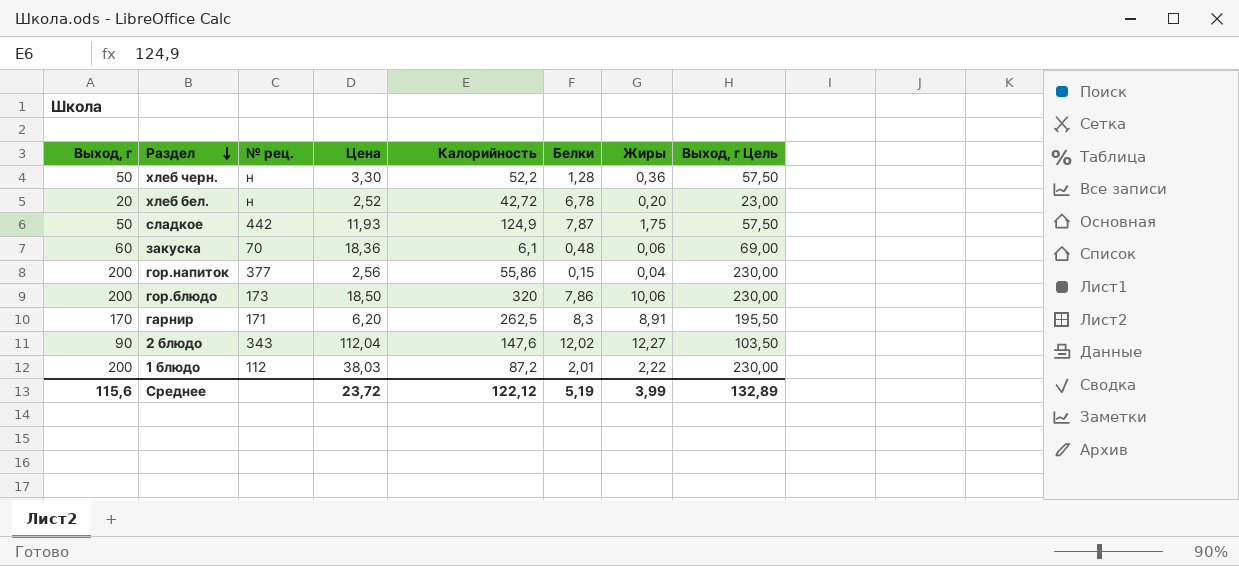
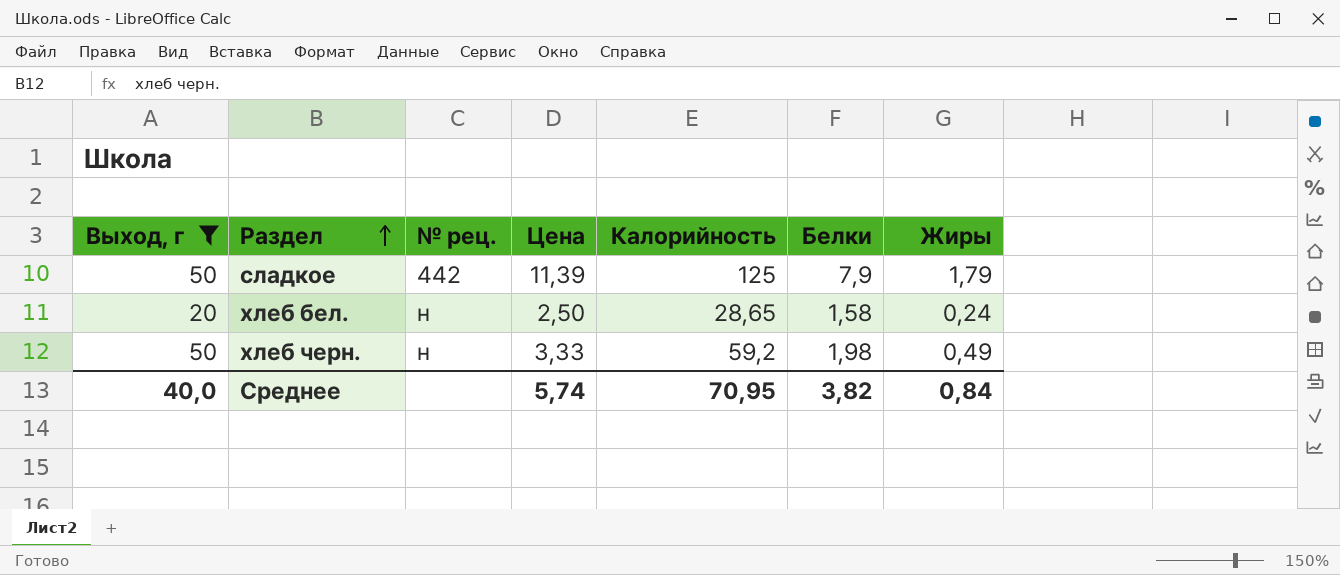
filter: none -> Выход, г <= 50
row order: Раздел descending -> Раздел ascending
column Выход, г Цель | formula: [Выход, г] * 1,15 -> none
сладкое | Цена: 11,93 -> 11,39
сладкое | Калорийность: 124,9 -> 125
сладкое | Белки: 7,87 -> 7,9
сладкое | Жиры: 1,75 -> 1,79
хлеб бел. | Цена: 2,52 -> 2,50
хлеб бел. | Калорийность: 42,72 -> 28,65
хлеб бел. | Белки: 6,78 -> 1,58
хлеб бел. | Жиры: 0,20 -> 0,24
хлеб черн. | Цена: 3,30 -> 3,33
хлеб черн. | Калорийность: 52,2 -> 59,2
хлеб черн. | Белки: 1,28 -> 1,98
хлеб черн. | Жиры: 0,36 -> 0,49
Среднее | Выход, г: 115,6 -> 40,0
Среднее | Цена: 23,72 -> 5,74
Среднее | Калорийность: 122,12 -> 70,95
Среднее | Белки: 5,19 -> 3,82
Среднее | Жиры: 3,99 -> 0,84

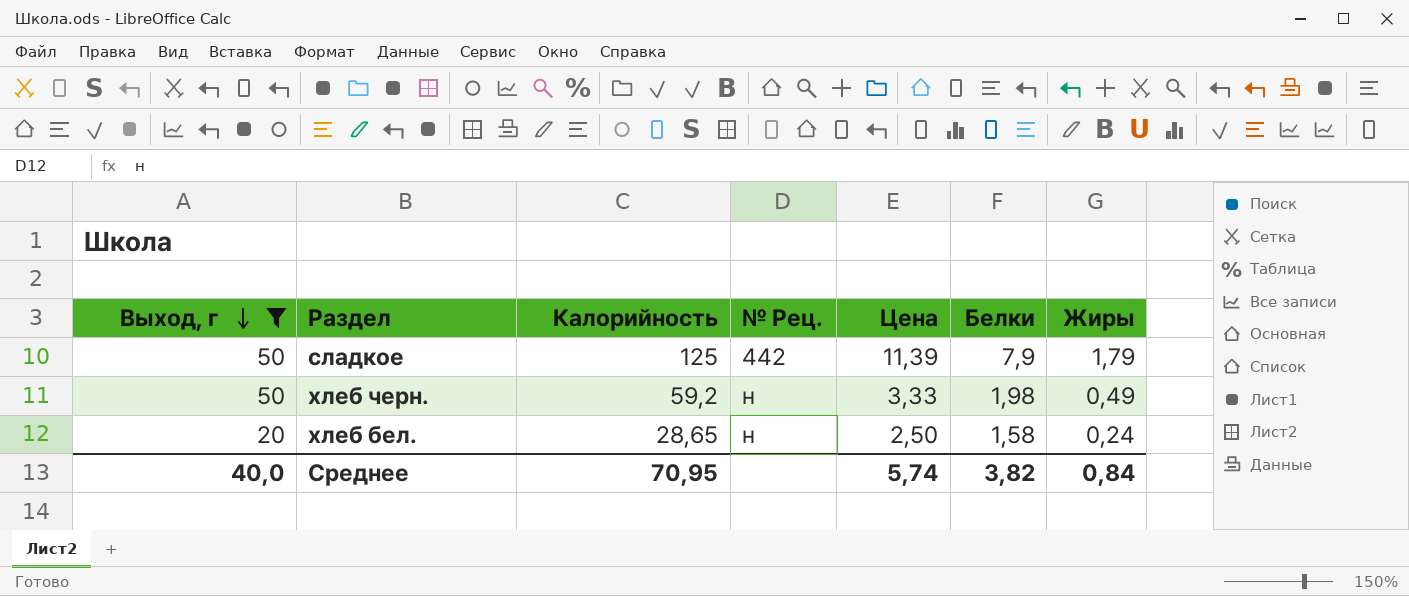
row order: Раздел ascending -> Выход, г descending
column Калорийность | position: 5 -> 3
column name: № рец. -> № Рец.

